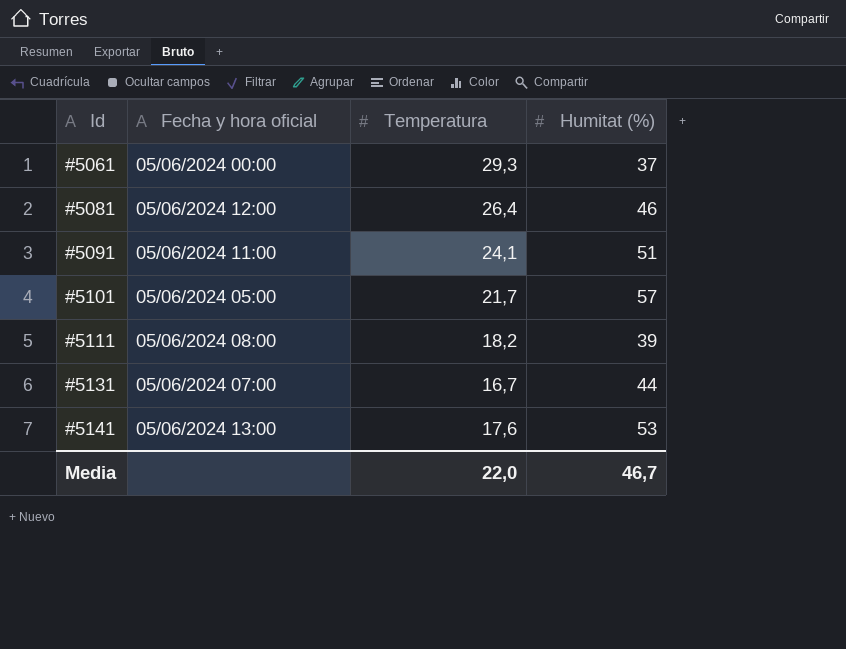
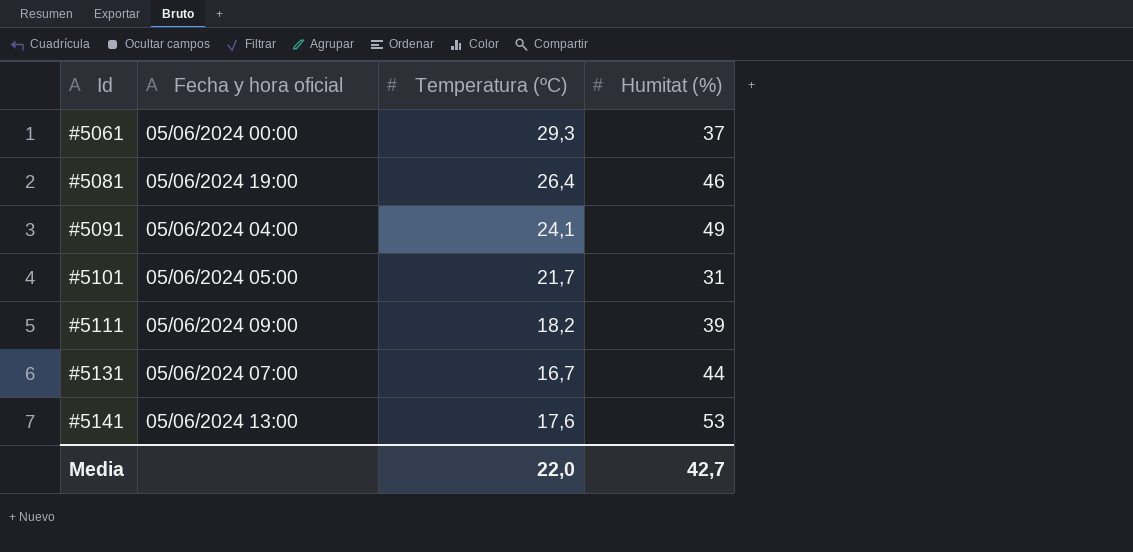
column name: Temperatura -> Temperatura (ºC)
#5081 | Fecha y hora oficial: 05/06/2024 12:00 -> 05/06/2024 19:00
#5091 | Fecha y hora oficial: 05/06/2024 11:00 -> 05/06/2024 04:00
#5091 | Humitat (%): 51 -> 49
#5101 | Humitat (%): 57 -> 31
#5111 | Fecha y hora oficial: 05/06/2024 08:00 -> 05/06/2024 09:00
Media | Humitat (%): 46,7 -> 42,7

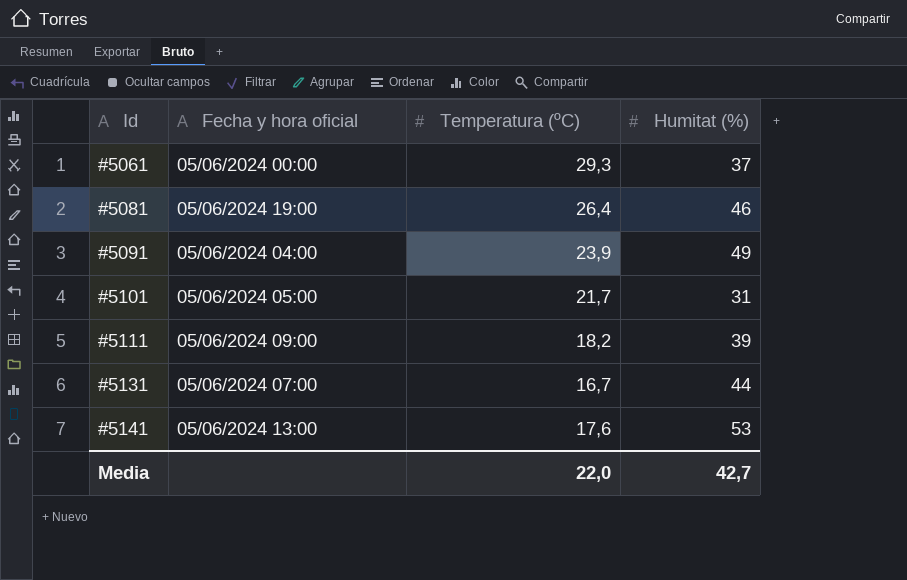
#5091 | Temperatura (ºC): 24,1 -> 23,9

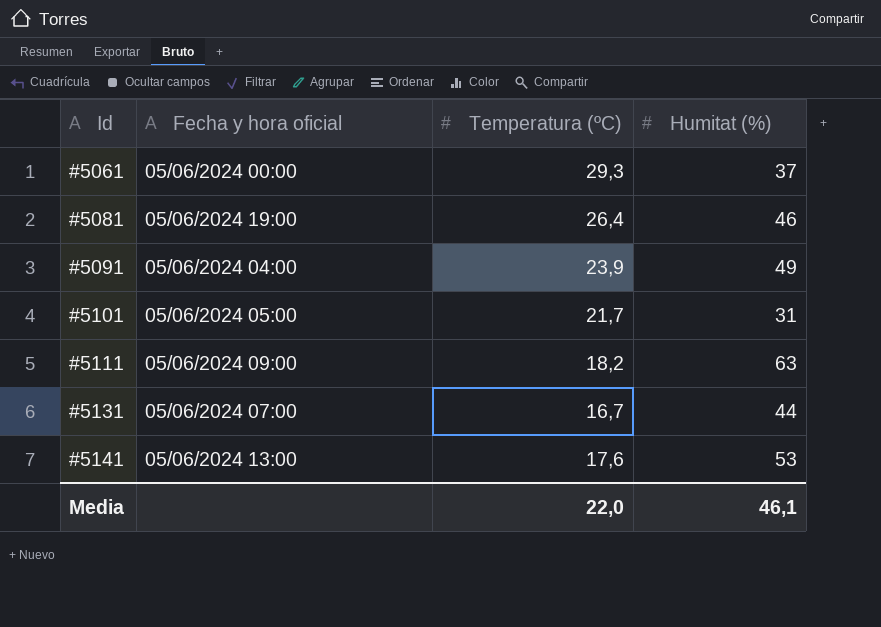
#5111 | Humitat (%): 39 -> 63
Media | Humitat (%): 42,7 -> 46,1

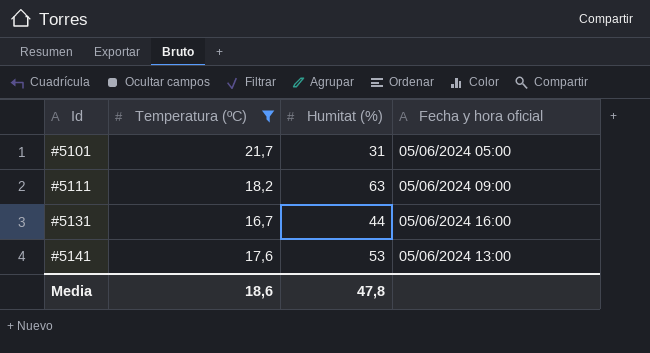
filter: none -> Temperatura (ºC) <= 21,7
column Fecha y hora oficial | position: 2 -> 4
#5131 | Fecha y hora oficial: 05/06/2024 07:00 -> 05/06/2024 16:00
Media | Temperatura (ºC): 22,0 -> 18,6
Media | Humitat (%): 46,1 -> 47,8

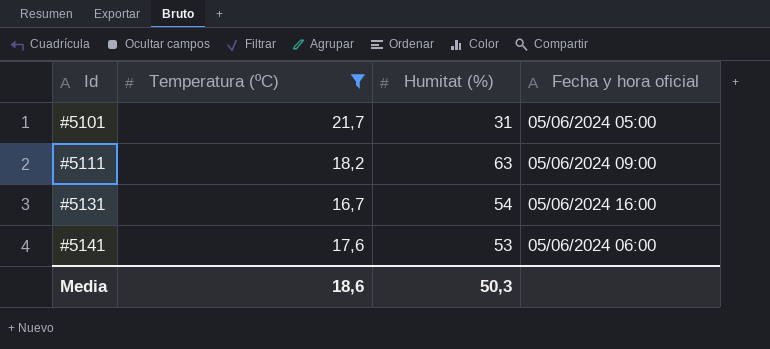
#5131 | Humitat (%): 44 -> 54
#5141 | Fecha y hora oficial: 05/06/2024 13:00 -> 05/06/2024 06:00
Media | Humitat (%): 47,8 -> 50,3

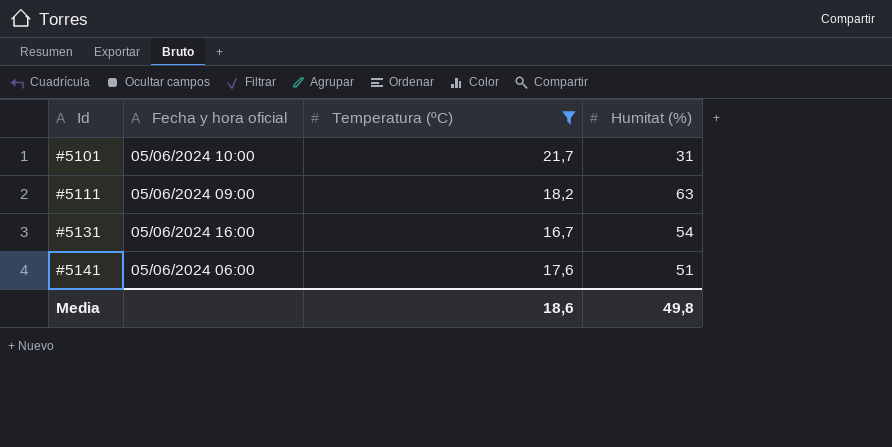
column Fecha y hora oficial | position: 4 -> 2
#5101 | Fecha y hora oficial: 05/06/2024 05:00 -> 05/06/2024 10:00
#5141 | Humitat (%): 53 -> 51
Media | Humitat (%): 50,3 -> 49,8

